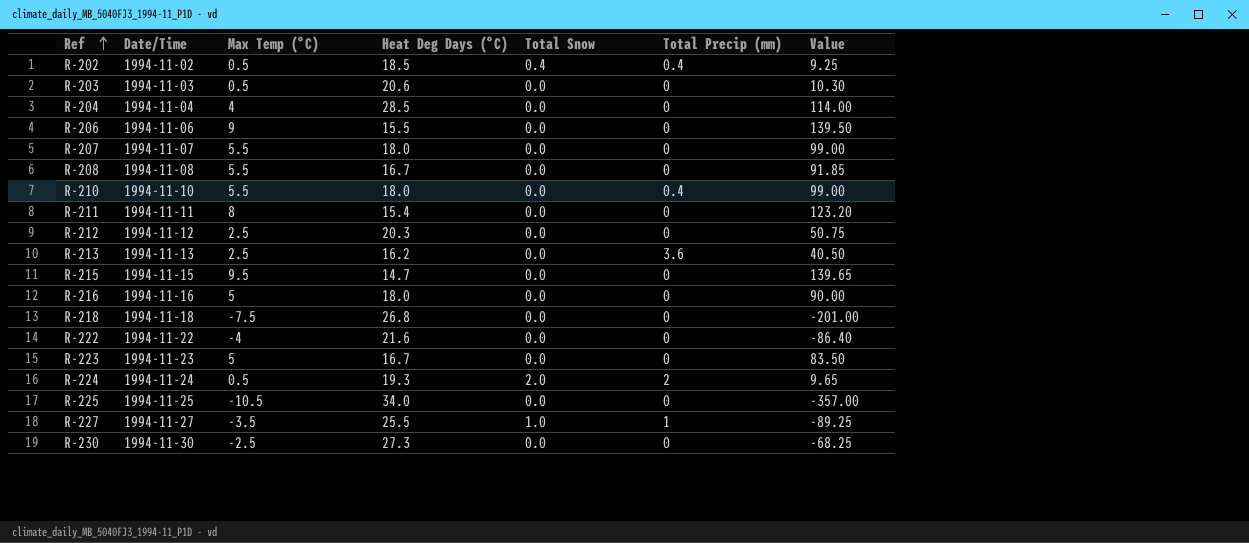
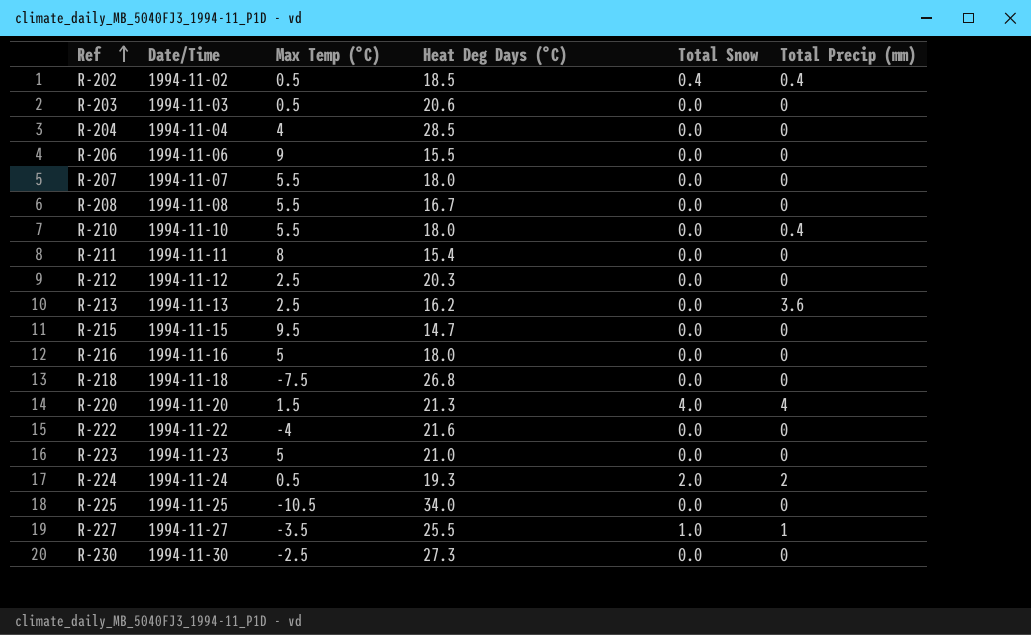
column Value | formula: [Max Temp (°C)] * [Heat Deg Days (°C)] -> none
row R-220: none -> 1994-11-20 | 1.5 | 21.3 | 4.0 | 4
R-223 | Heat Deg Days (°C): 16.7 -> 21.0

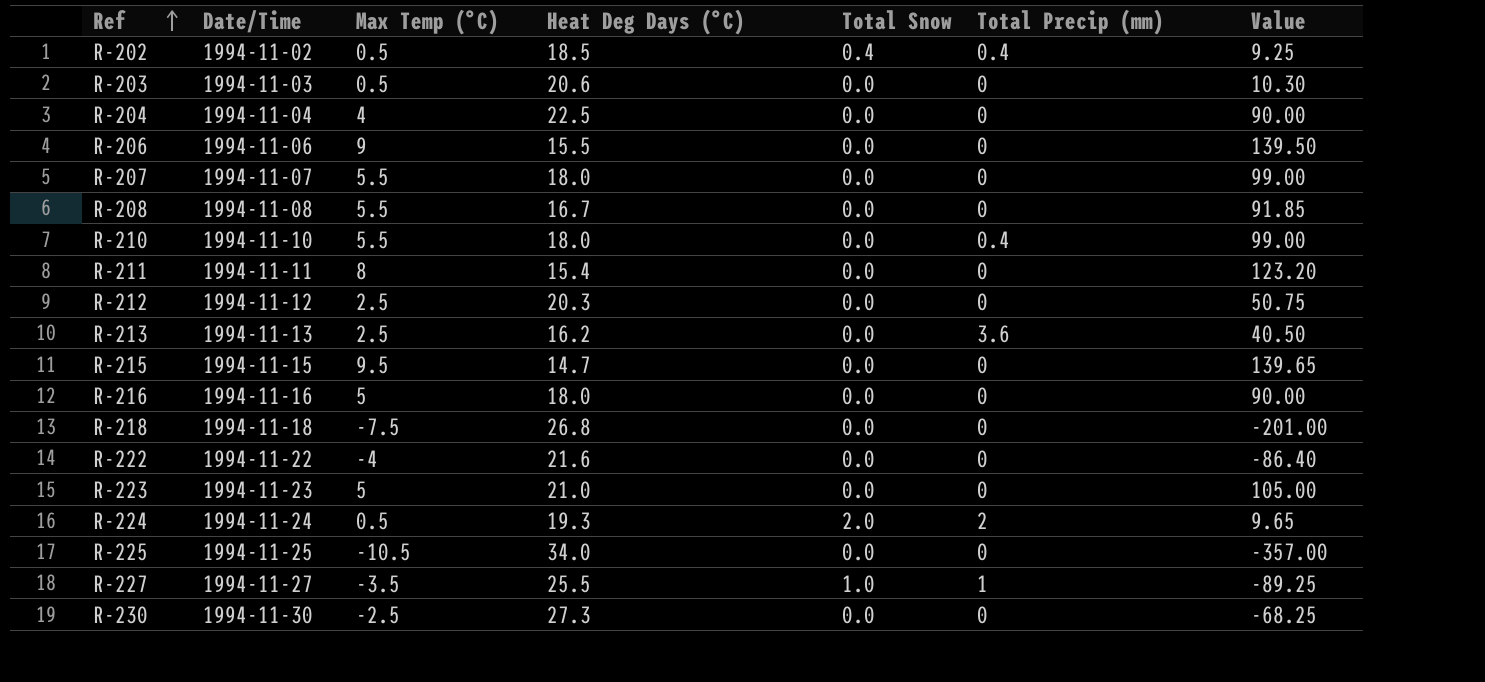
column Value | formula: none -> [Max Temp (°C)] * [Heat Deg Days (°C)]
row R-220: 1994-11-20 | 1.5 | 21.3 | 4.0 | 4 -> none
R-204 | Heat Deg Days (°C): 28.5 -> 22.5

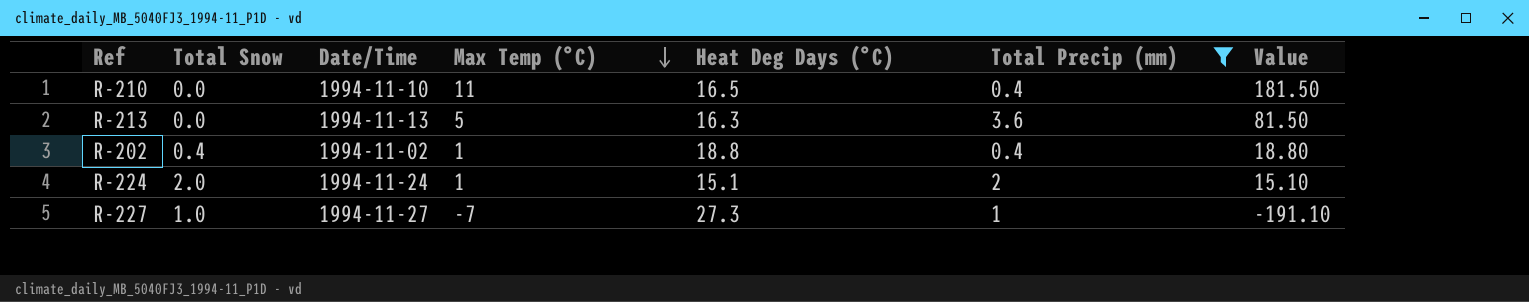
filter: none -> Total Precip (mm) != 0
row order: Ref ascending -> Max Temp (°C) descending
column Total Snow | position: 5 -> 2
R-210 | Max Temp (°C): 5.5 -> 11
R-210 | Heat Deg Days (°C): 18.0 -> 16.5
R-210 | Value: 99.00 -> 181.50
R-213 | Max Temp (°C): 2.5 -> 5
R-213 | Heat Deg Days (°C): 16.2 -> 16.3
R-213 | Value: 40.50 -> 81.50
R-202 | Max Temp (°C): 0.5 -> 1
R-202 | Heat Deg Days (°C): 18.5 -> 18.8
R-202 | Value: 9.25 -> 18.80
R-224 | Max Temp (°C): 0.5 -> 1
R-224 | Heat Deg Days (°C): 19.3 -> 15.1
R-224 | Value: 9.65 -> 15.10
R-227 | Max Temp (°C): -3.5 -> -7
R-227 | Heat Deg Days (°C): 25.5 -> 27.3
R-227 | Value: -89.25 -> -191.10

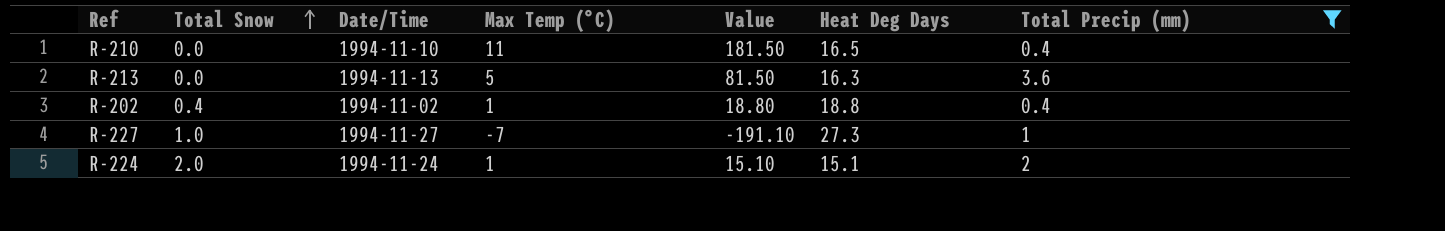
row order: Max Temp (°C) descending -> Total Snow ascending
column Value | position: 7 -> 5
column name: Heat Deg Days (°C) -> Heat Deg Days

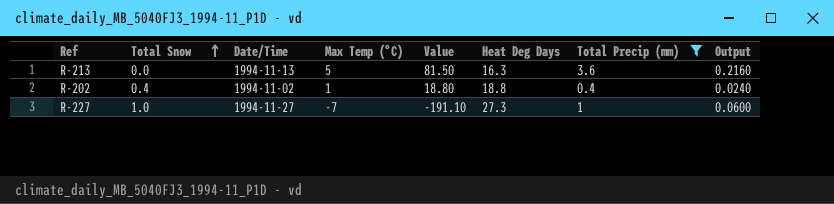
column Output | formula: none -> [Total Precip (mm)] * 0.06
row R-210: 0.0 | 1994-11-10 | 11 | 181.50 | 16.5 | 0.4 -> none
row R-224: 2.0 | 1994-11-24 | 1 | 15.10 | 15.1 | 2 -> none

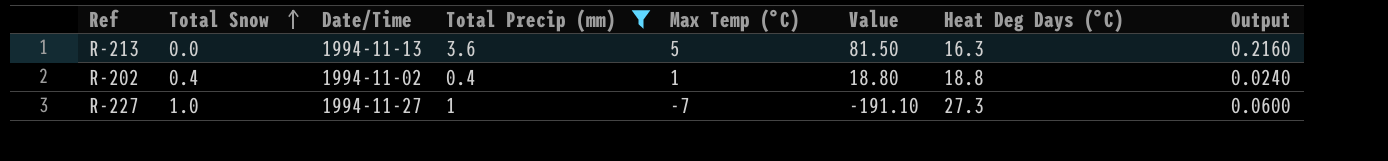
column Total Precip (mm) | position: 7 -> 4
column name: Heat Deg Days -> Heat Deg Days (°C)

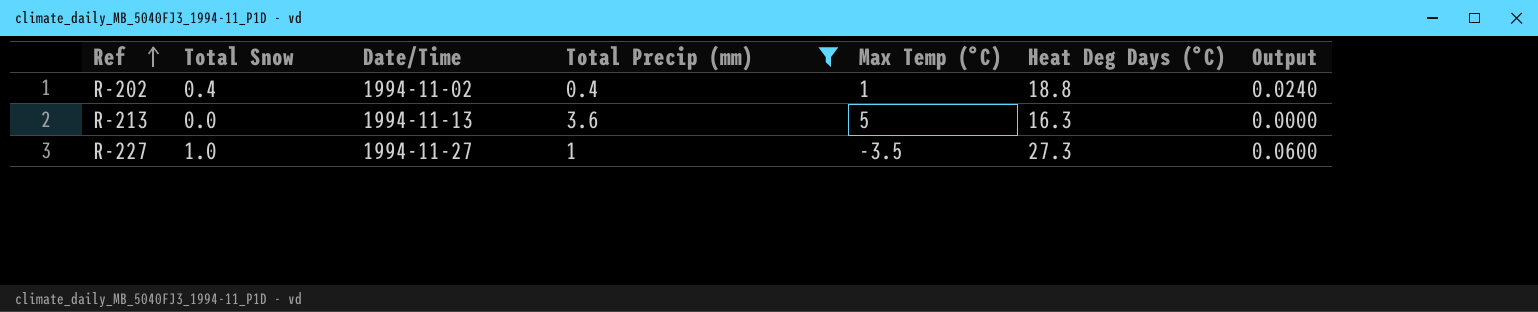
row order: Total Snow ascending -> Ref ascending
column Value | formula: [Max Temp (°C)] * [Heat Deg Days (°C)] -> none
column Output | formula: [Total Precip (mm)] * 0.06 -> [Total Snow] * 0.06
R-227 | Max Temp (°C): -7 -> -3.5

